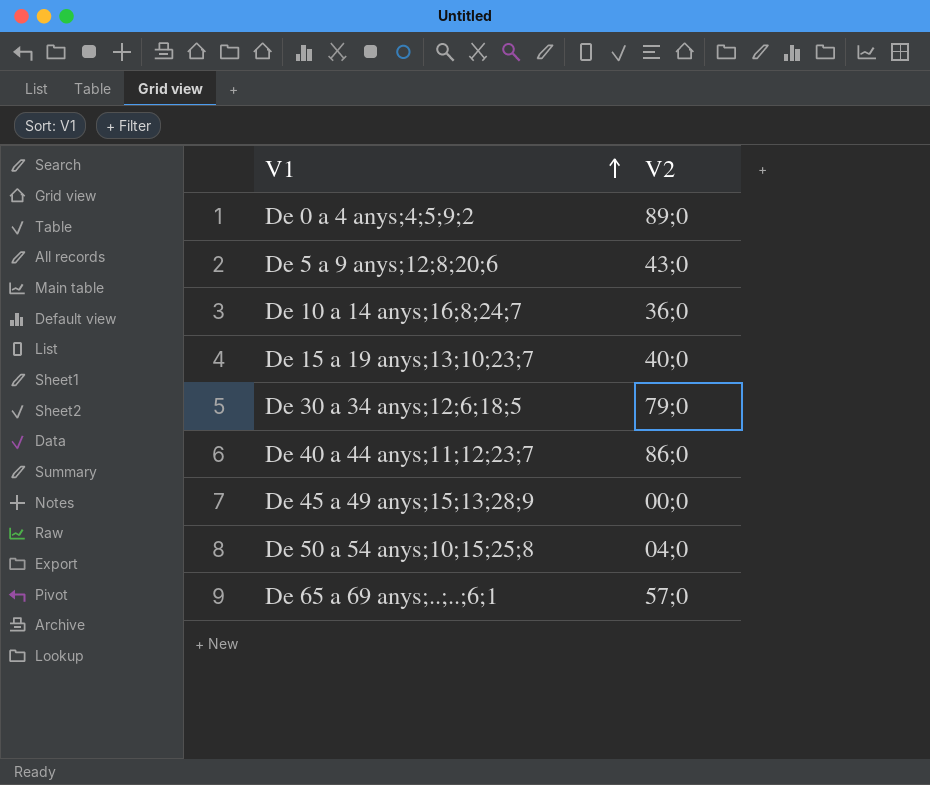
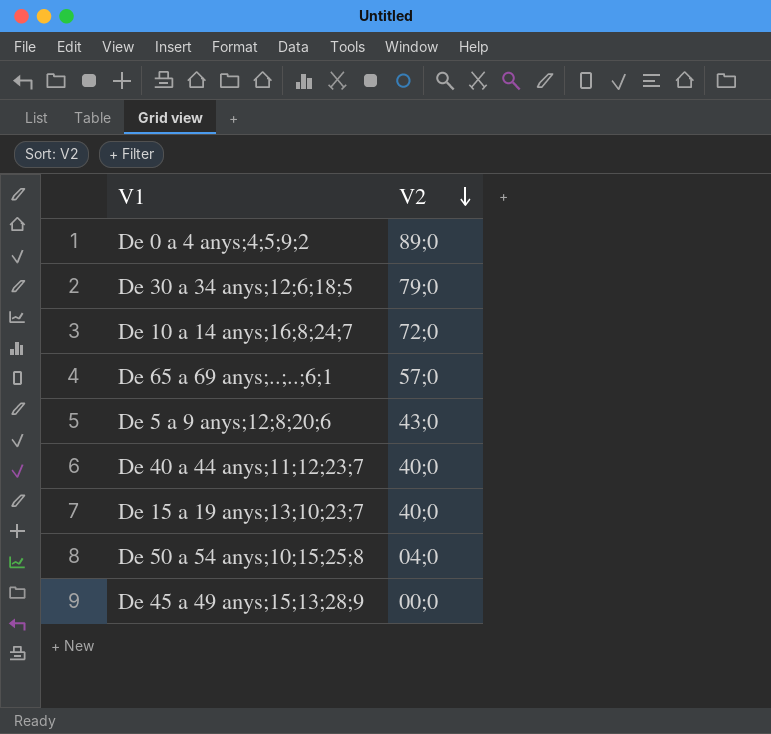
row order: V1 ascending -> V2 descending
De 10 a 14 anys;16;8;24;7 | V2: 36;0 -> 72;0
De 40 a 44 anys;11;12;23;7 | V2: 86;0 -> 40;0

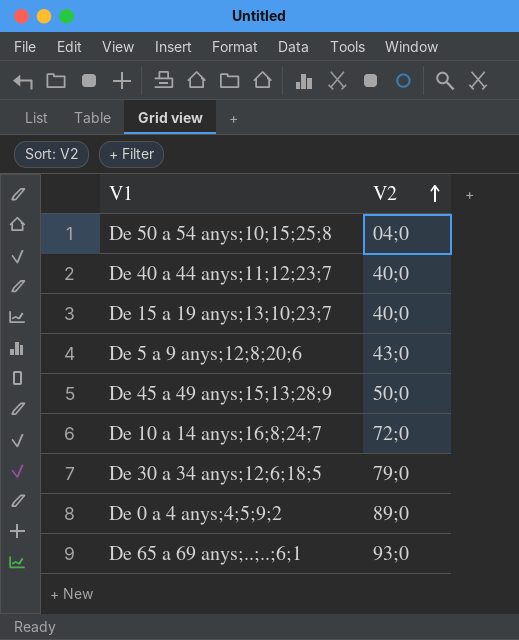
row order: V2 descending -> V2 ascending
De 45 a 49 anys;15;13;28;9 | V2: 00;0 -> 50;0
De 65 a 69 anys;..;..;6;1 | V2: 57;0 -> 93;0

